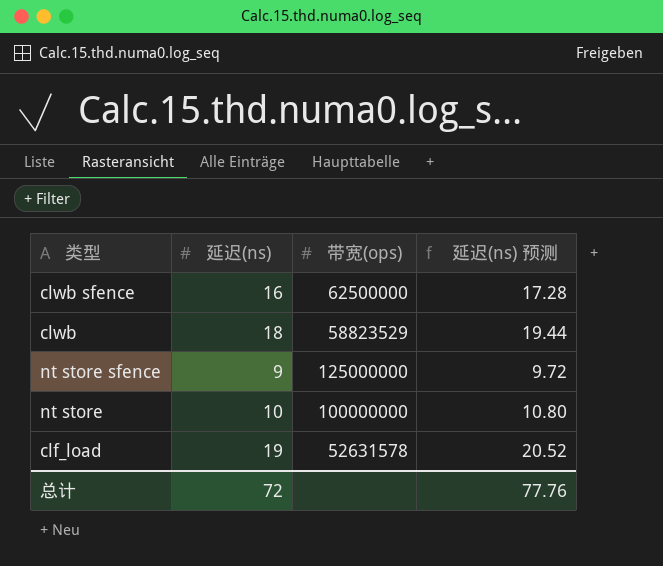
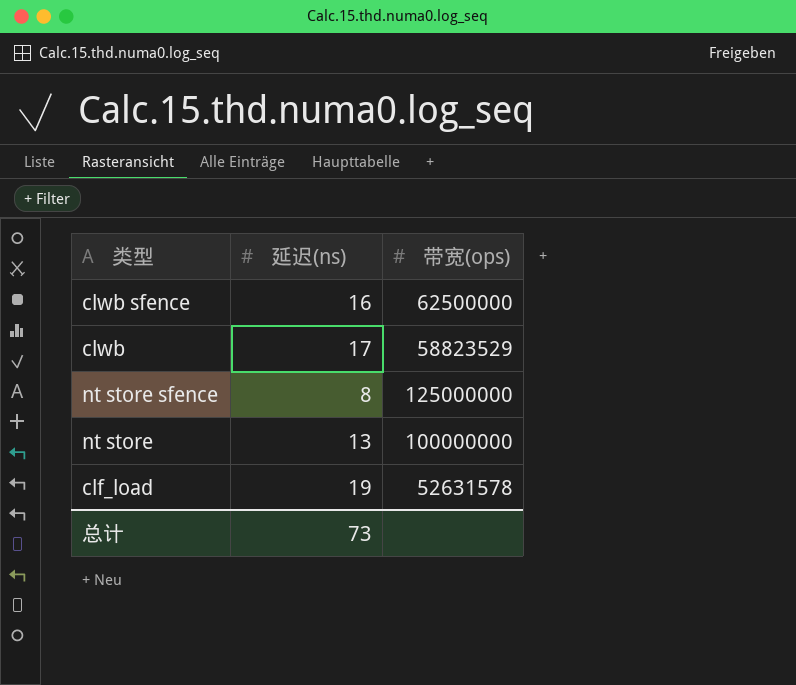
column 延迟(ns) 预测 | formula: [延迟(ns)] * 1.08 -> none
clwb | 延迟(ns): 18 -> 17
nt store sfence | 延迟(ns): 9 -> 8
nt store | 延迟(ns): 10 -> 13
总计 | 延迟(ns): 72 -> 73

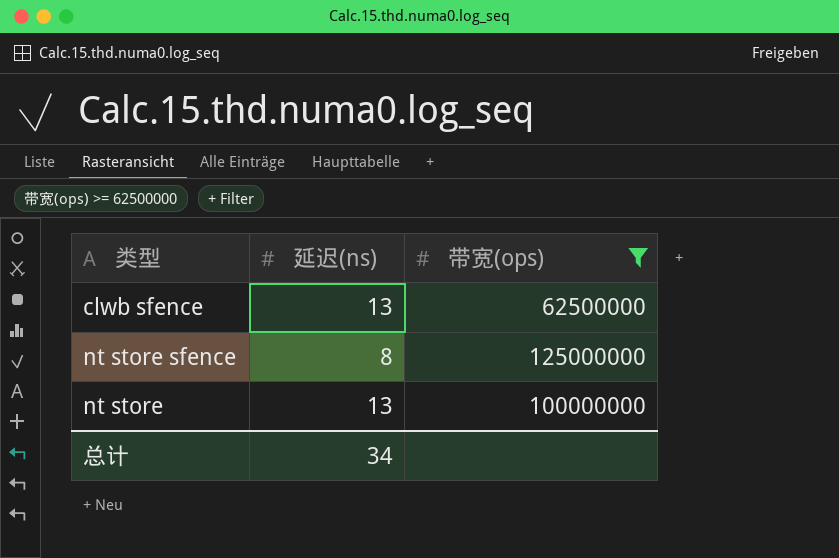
filter: none -> 带宽(ops) >= 62500000
clwb sfence | 延迟(ns): 16 -> 13
总计 | 延迟(ns): 73 -> 34

